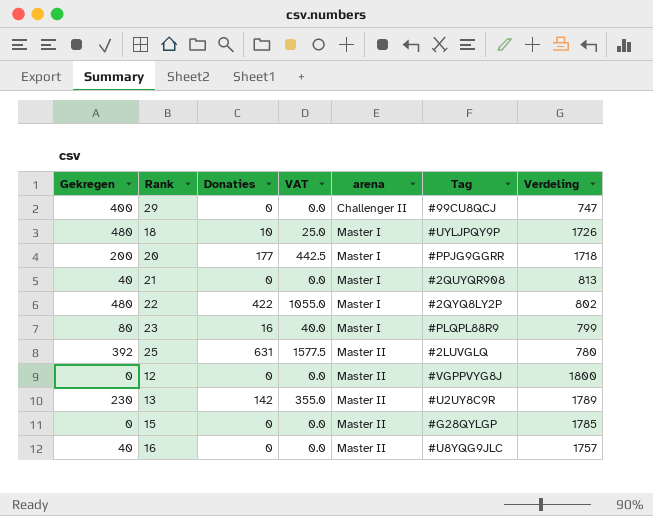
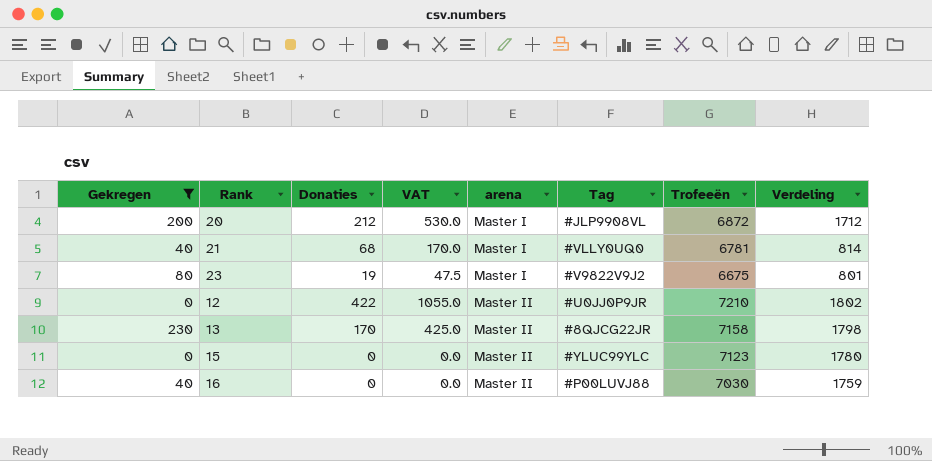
filter: none -> Gekregen <= 230
column Trofeeën | position: none -> 7
20 | Donaties: 177 -> 212
20 | VAT: 442.5 -> 530.0
20 | Tag: #PPJG9GGRR -> #JLP9908VL
20 | Verdeling: 1718 -> 1712
21 | Donaties: 0 -> 68
21 | VAT: 0.0 -> 170.0
21 | Tag: #2QUYQR908 -> #VLLY0UQ0
21 | Verdeling: 813 -> 814
23 | Donaties: 16 -> 19
23 | VAT: 40.0 -> 47.5
23 | Tag: #PLQPL88R9 -> #V9822V9J2
23 | Verdeling: 799 -> 801
12 | Donaties: 0 -> 422
12 | VAT: 0.0 -> 1055.0
12 | Tag: #VGPPVYG8J -> #U0JJ0P9JR
12 | Verdeling: 1800 -> 1802
13 | Donaties: 142 -> 170
13 | VAT: 355.0 -> 425.0
13 | Tag: #U2UY8C9R -> #8QJCG22JR
13 | Verdeling: 1789 -> 1798
15 | Tag: #G28QYLGP -> #YLUC99YLC
15 | Verdeling: 1785 -> 1780
16 | Tag: #U8YQG9JLC -> #P00LUVJ88
16 | Verdeling: 1757 -> 1759

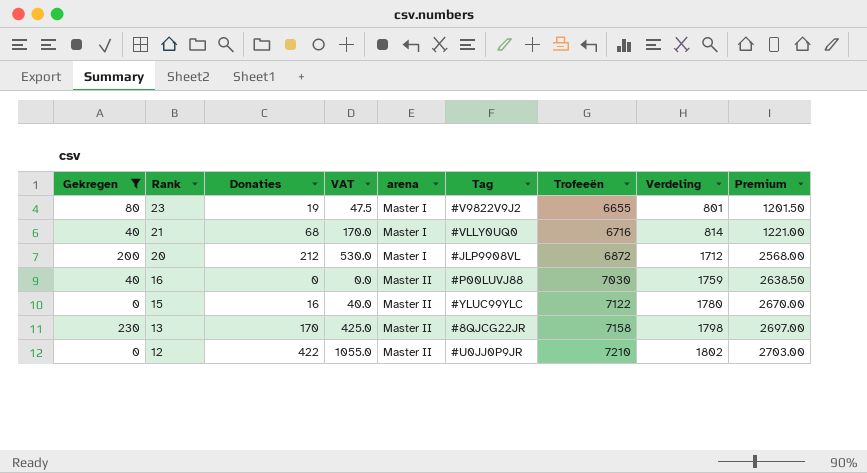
row order: arena ascending -> Rank descending
column Premium | formula: none -> [Verdeling] * 1.5
23 | Trofeeën: 6675 -> 6655
21 | Trofeeën: 6781 -> 6716
15 | Donaties: 0 -> 16
15 | VAT: 0.0 -> 40.0
15 | Trofeeën: 7123 -> 7122

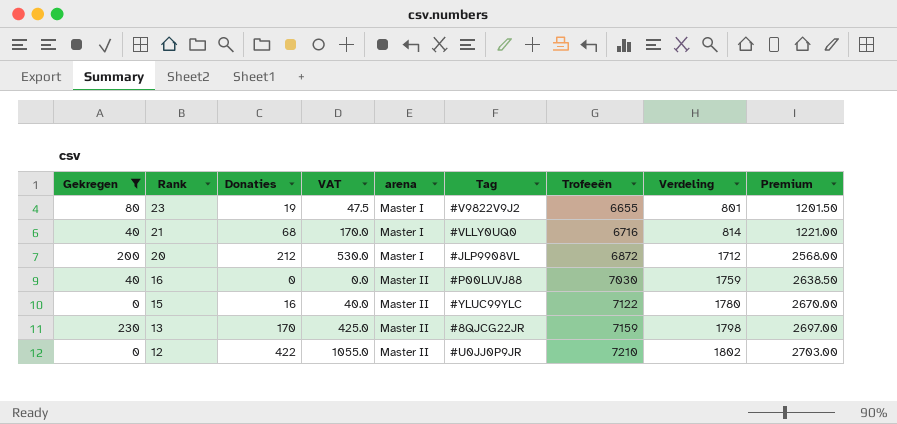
13 | Trofeeën: 7158 -> 7159

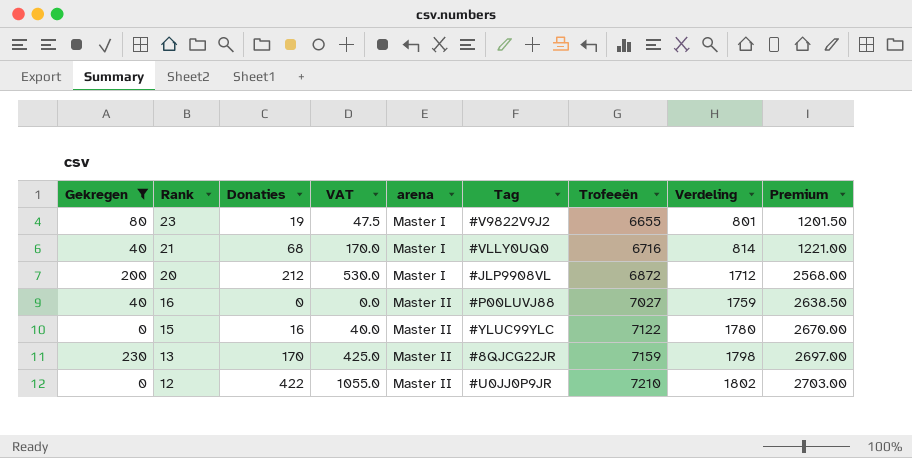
16 | Trofeeën: 7030 -> 7027

